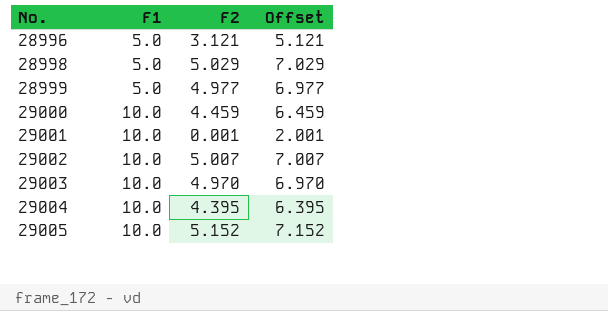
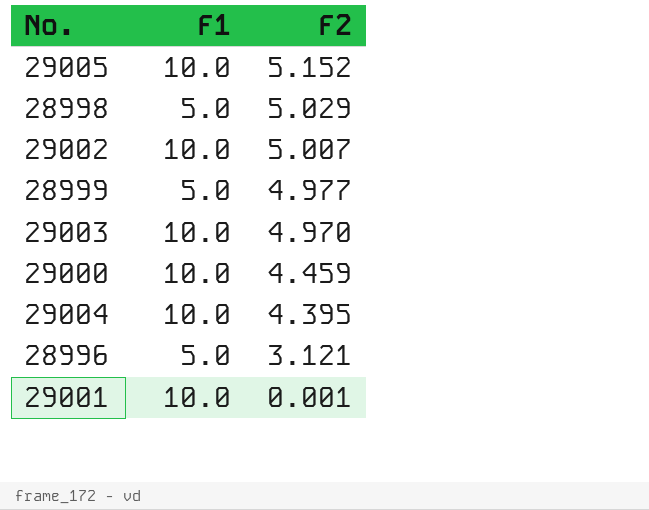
row order: No. ascending -> F2 descending
column Offset | formula: [F2] + 2 -> none

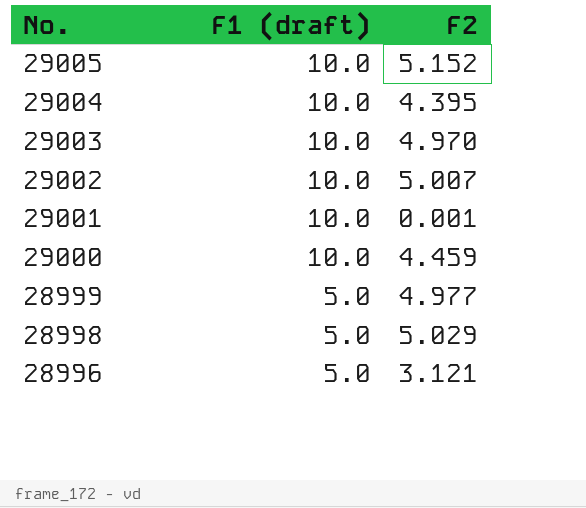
row order: F2 descending -> No. descending
column name: F1 -> F1 (draft)

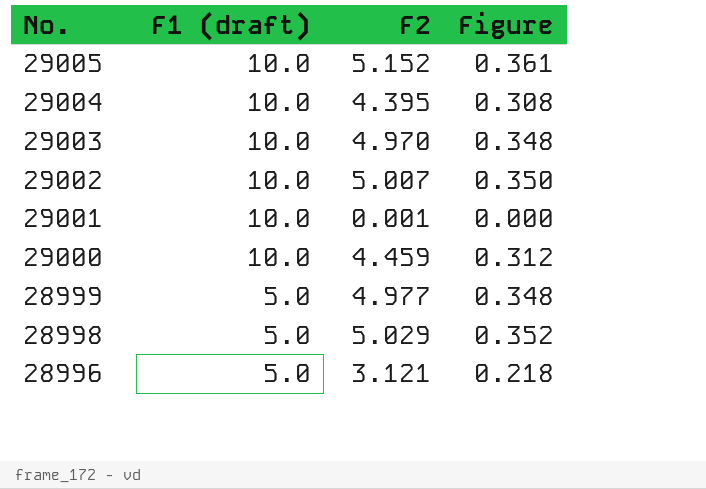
column Figure | formula: none -> [F2] * 0.07

